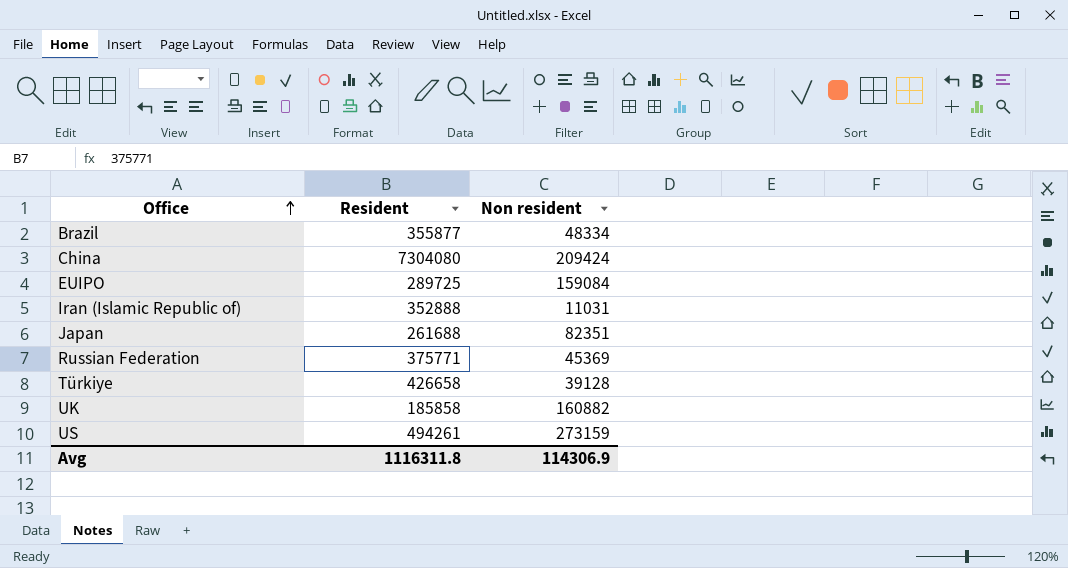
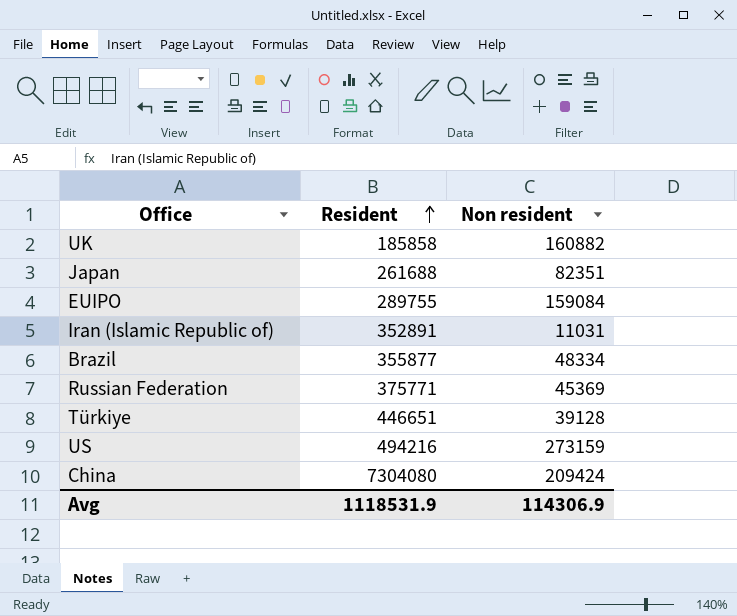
row order: Office ascending -> Resident ascending
EUIPO | Resident: 289725 -> 289755
Iran (Islamic Republic of) | Resident: 352888 -> 352891
Türkiye | Resident: 426658 -> 446651
US | Resident: 494261 -> 494216
Avg | Resident: 1116311.8 -> 1118531.9

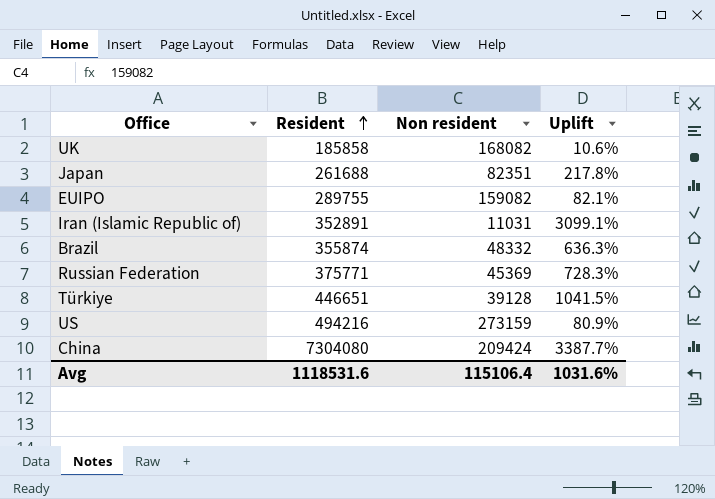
column Uplift | formula: none -> ([Resident] - [Non resident]) / [Non resident]
UK | Non resident: 160882 -> 168082
EUIPO | Non resident: 159084 -> 159082
Brazil | Resident: 355877 -> 355874
Brazil | Non resident: 48334 -> 48332
Avg | Resident: 1118531.9 -> 1118531.6
Avg | Non resident: 114306.9 -> 115106.4

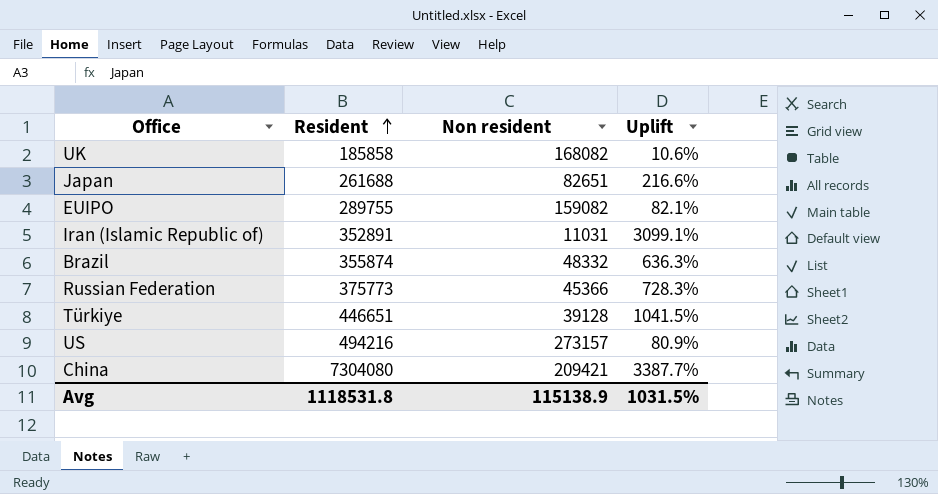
Japan | Non resident: 82351 -> 82651
Japan | Uplift: 217.8% -> 216.6%
Russian Federation | Resident: 375771 -> 375773
Russian Federation | Non resident: 45369 -> 45366
US | Non resident: 273159 -> 273157
China | Non resident: 209424 -> 209421
Avg | Resident: 1118531.6 -> 1118531.8
Avg | Non resident: 115106.4 -> 115138.9
Avg | Uplift: 1031.6% -> 1031.5%

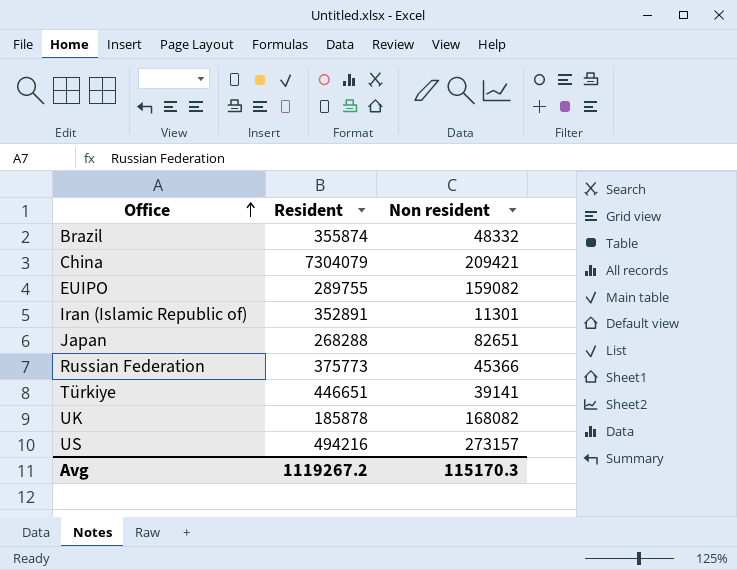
row order: Resident ascending -> Office ascending
column Uplift | formula: ([Resident] - [Non resident]) / [Non resident] -> none
China | Resident: 7304080 -> 7304079
Iran (Islamic Republic of) | Non resident: 11031 -> 11301
Japan | Resident: 261688 -> 268288
Türkiye | Non resident: 39128 -> 39141
UK | Resident: 185858 -> 185878
Avg | Resident: 1118531.8 -> 1119267.2
Avg | Non resident: 115138.9 -> 115170.3

